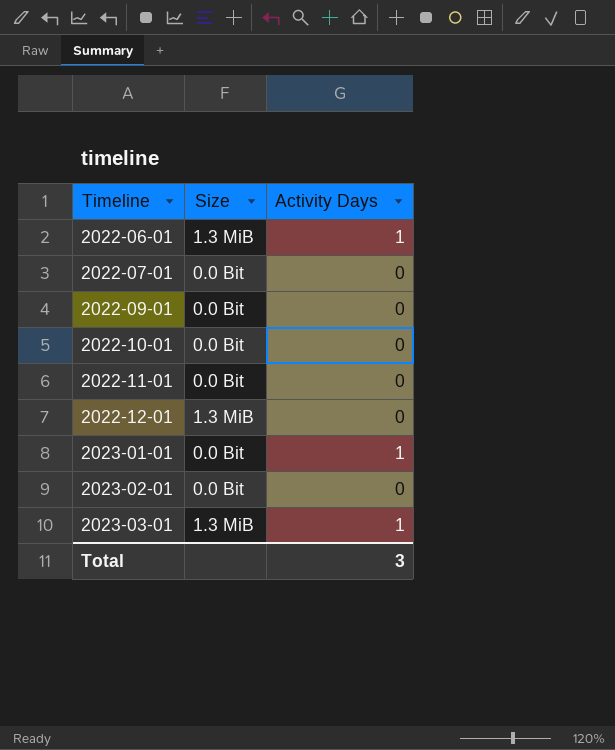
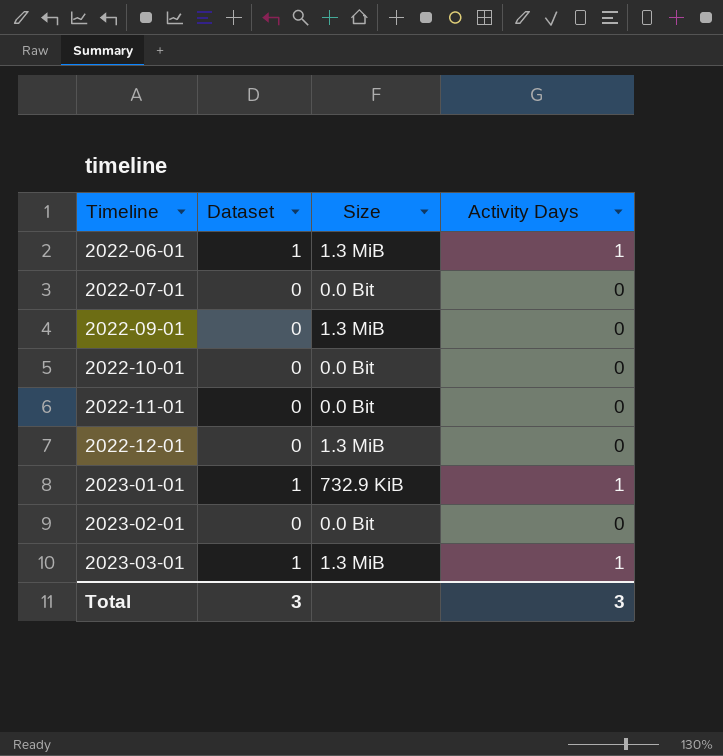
column Dataset | position: none -> 2
2022-09-01 | Size: 0.0 Bit -> 1.3 MiB
2023-01-01 | Size: 0.0 Bit -> 732.9 KiB

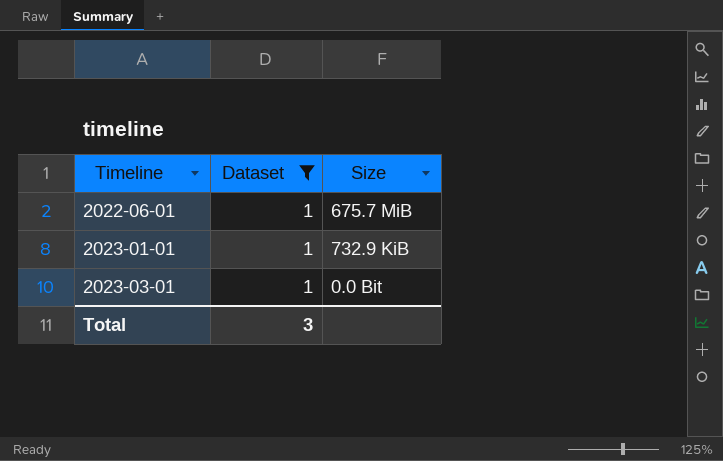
filter: none -> Dataset = 1
column Activity Days | position: 4 -> none
2022-06-01 | Size: 1.3 MiB -> 675.7 MiB
2023-03-01 | Size: 1.3 MiB -> 0.0 Bit

